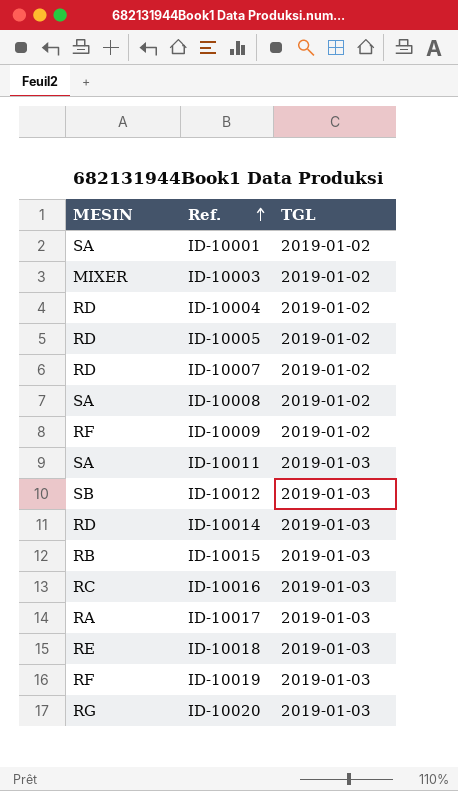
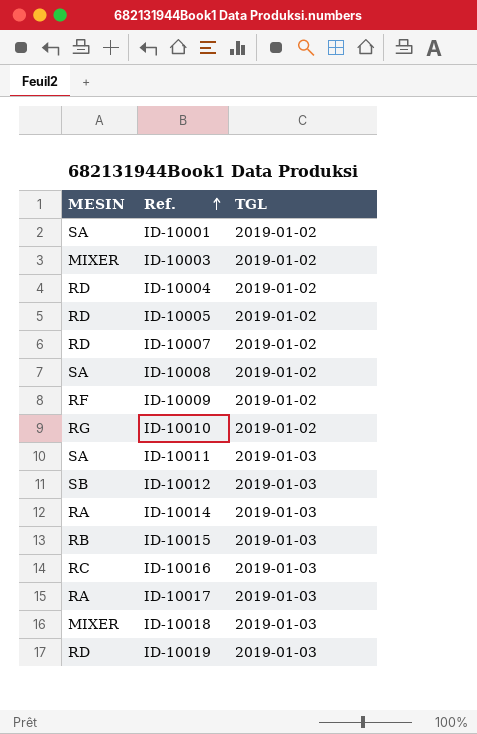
row ID-10020: RG | 2019-01-03 -> none
row ID-10010: none -> RG | 2019-01-02
ID-10014 | MESIN: RD -> RA
ID-10018 | MESIN: RE -> MIXER
ID-10019 | MESIN: RF -> RD

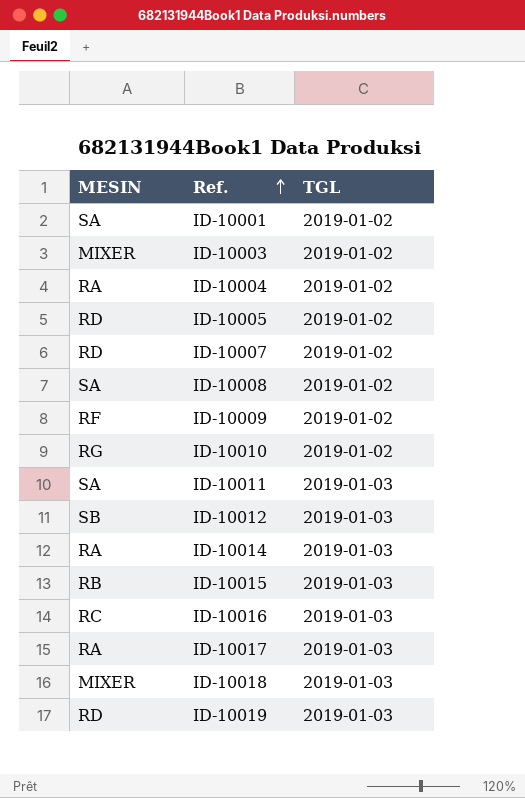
ID-10004 | MESIN: RD -> RA

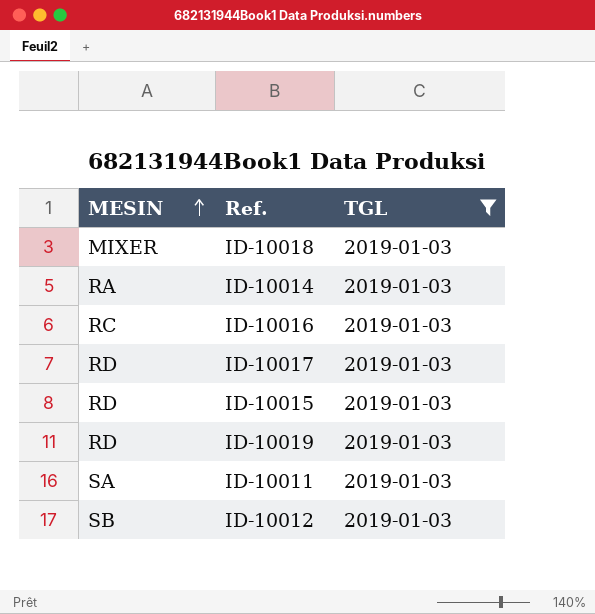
filter: none -> TGL = 2019-01-03
row order: Ref. ascending -> MESIN ascending
ID-10017 | MESIN: RA -> RD
ID-10015 | MESIN: RB -> RD

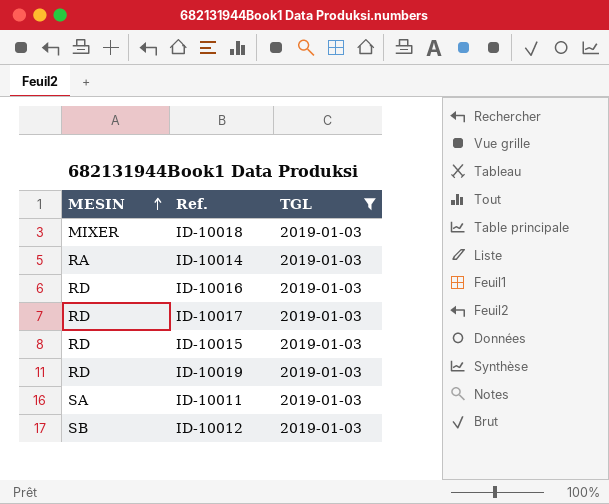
ID-10016 | MESIN: RC -> RD

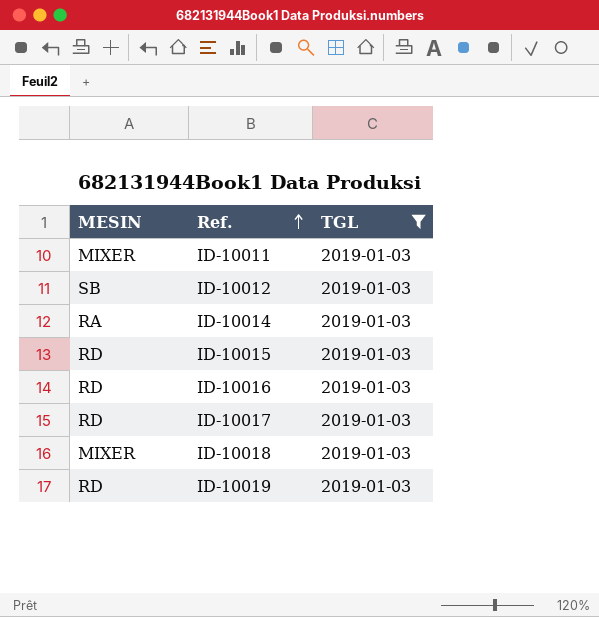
row order: MESIN ascending -> Ref. ascending
ID-10011 | MESIN: SA -> MIXER

